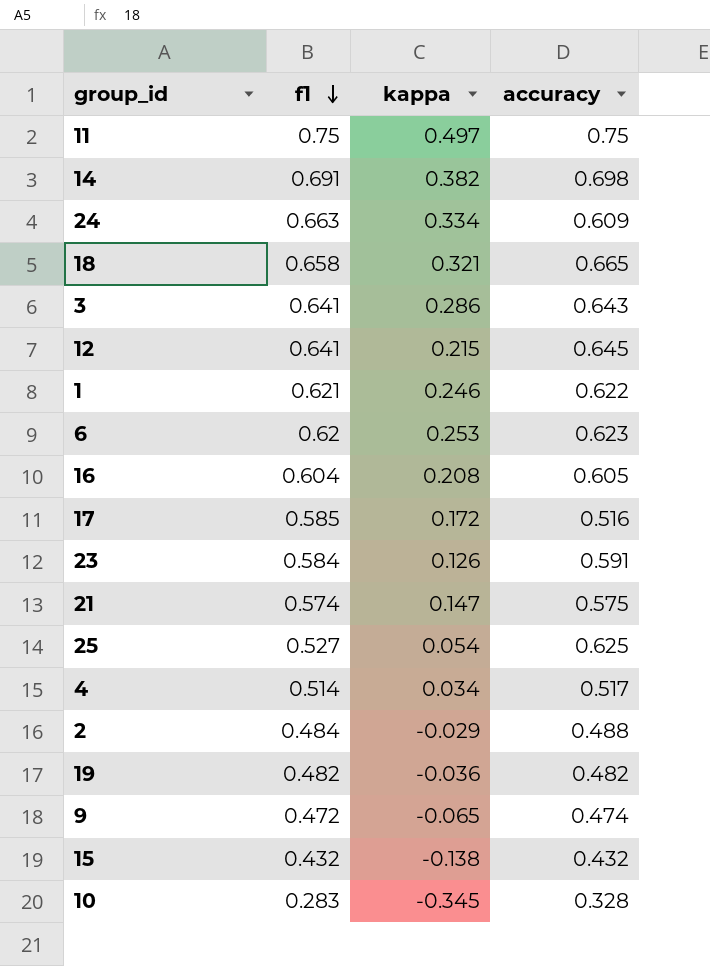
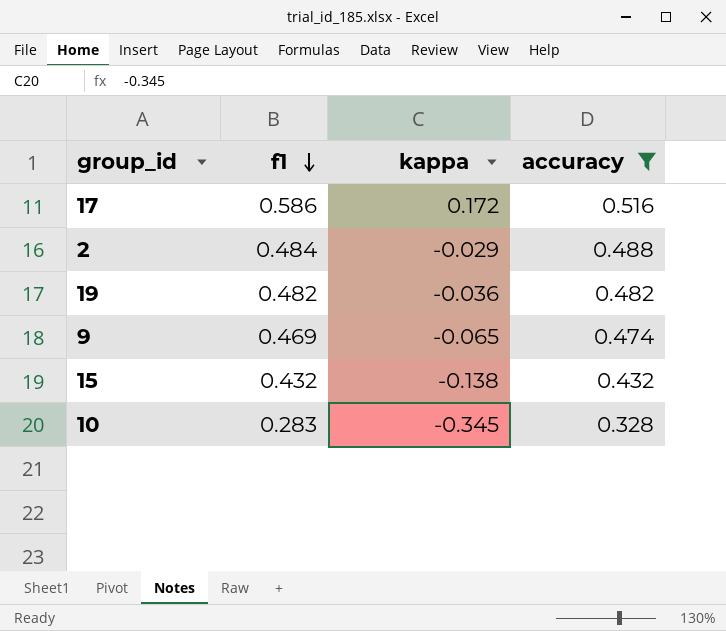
filter: none -> accuracy <= 0.516
17 | f1: 0.585 -> 0.586
9 | f1: 0.472 -> 0.469

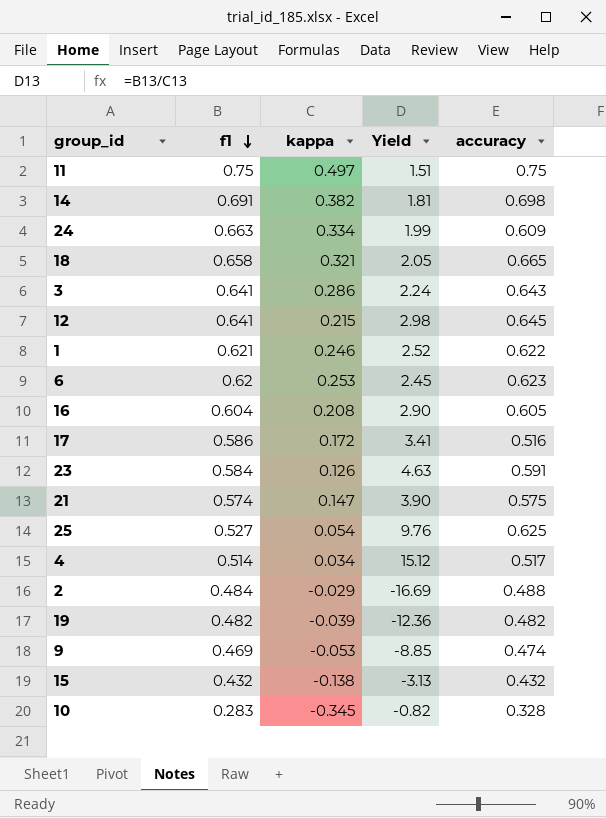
filter: accuracy <= 0.516 -> none
column Yield | formula: none -> [f1] / [kappa]
19 | kappa: -0.036 -> -0.039
9 | kappa: -0.065 -> -0.053

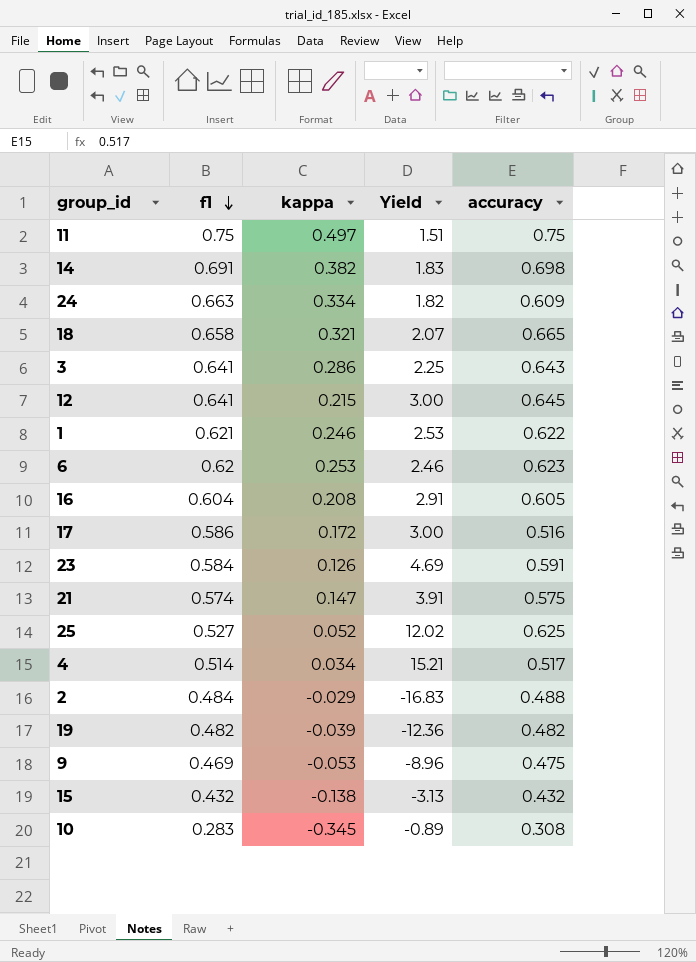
column Yield | formula: [f1] / [kappa] -> [accuracy] / [kappa]
25 | kappa: 0.054 -> 0.052
9 | accuracy: 0.474 -> 0.475
10 | accuracy: 0.328 -> 0.308

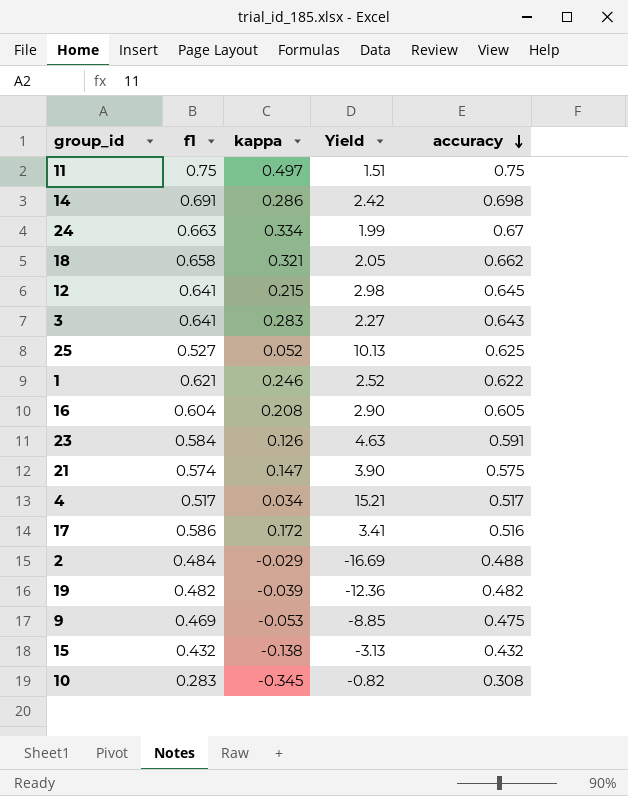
row order: f1 descending -> accuracy descending
column Yield | formula: [accuracy] / [kappa] -> [f1] / [kappa]
row 6: 0.62 | 0.253 | 2.46 | 0.623 -> none
14 | kappa: 0.382 -> 0.286
24 | accuracy: 0.609 -> 0.67
18 | accuracy: 0.665 -> 0.662
3 | kappa: 0.286 -> 0.283
4 | f1: 0.514 -> 0.517

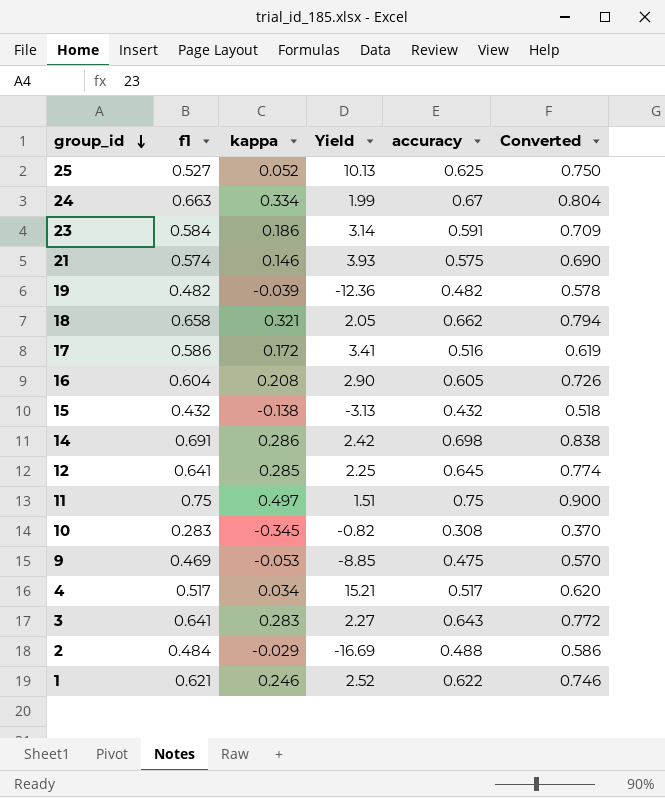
row order: accuracy descending -> group_id descending
column Converted | formula: none -> [accuracy] * 1.2
23 | kappa: 0.126 -> 0.186
23 | Yield: 4.63 -> 3.14
21 | kappa: 0.147 -> 0.146
21 | Yield: 3.90 -> 3.93
12 | kappa: 0.215 -> 0.285
12 | Yield: 2.98 -> 2.25

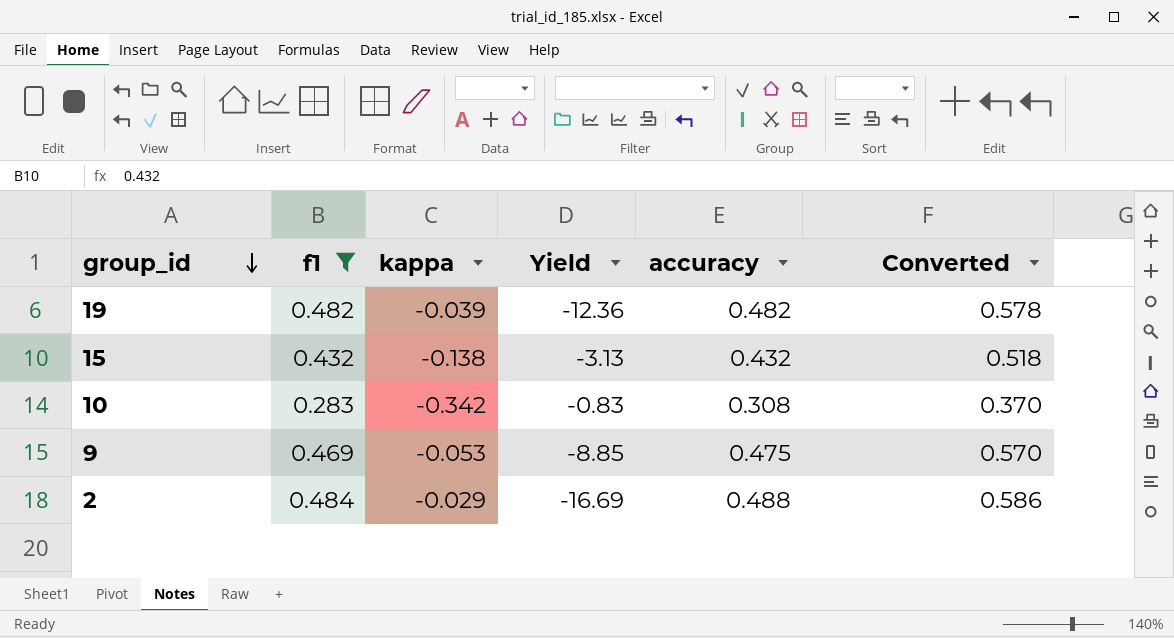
filter: none -> f1 <= 0.484
10 | kappa: -0.345 -> -0.342
10 | Yield: -0.82 -> -0.83

